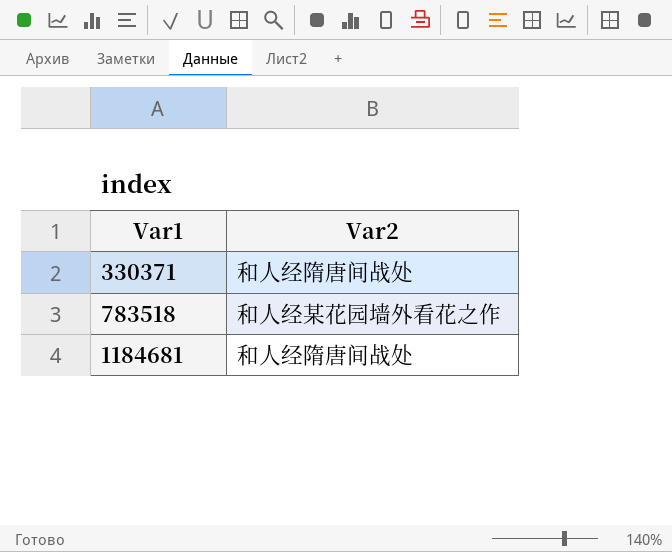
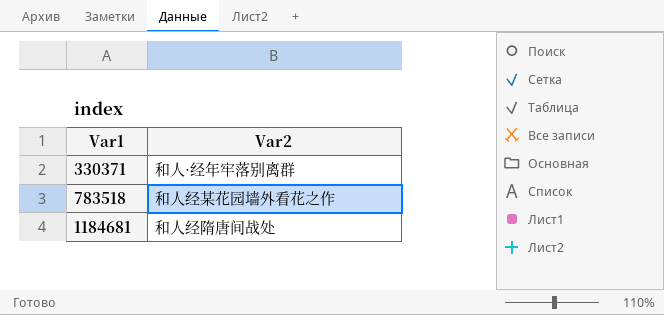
330371 | Var2: 和人经隋唐间战处 -> 和人·经年牢落别离群

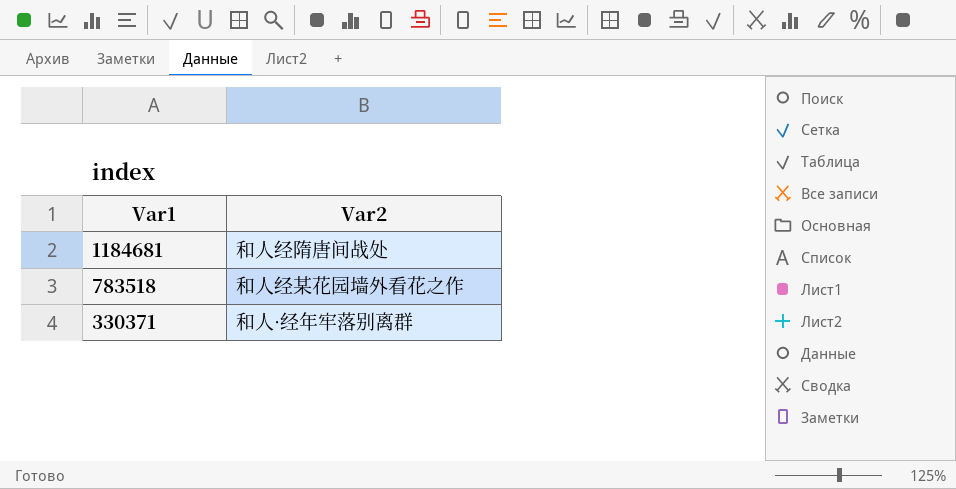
row order: Var1 ascending -> Var1 descending

